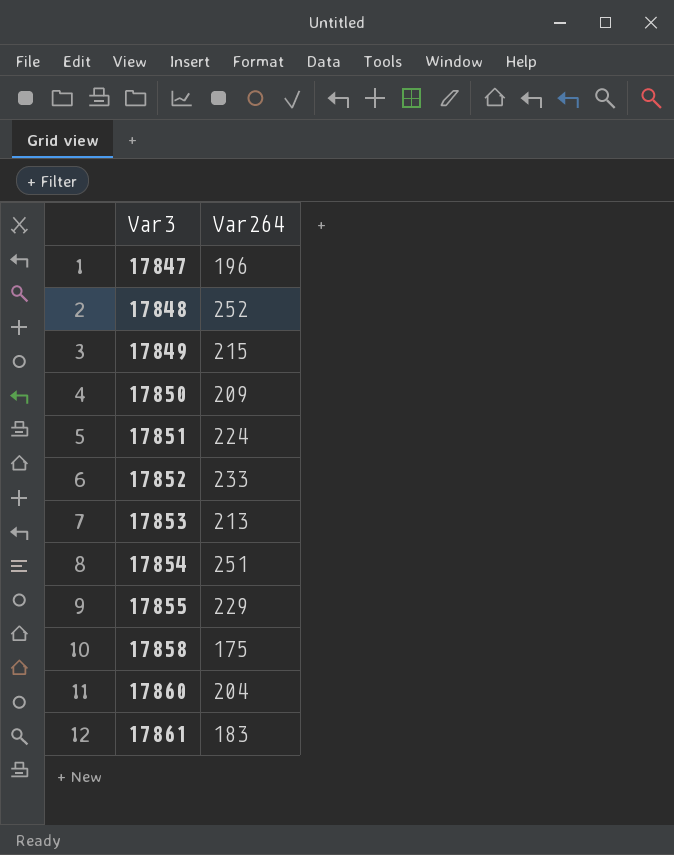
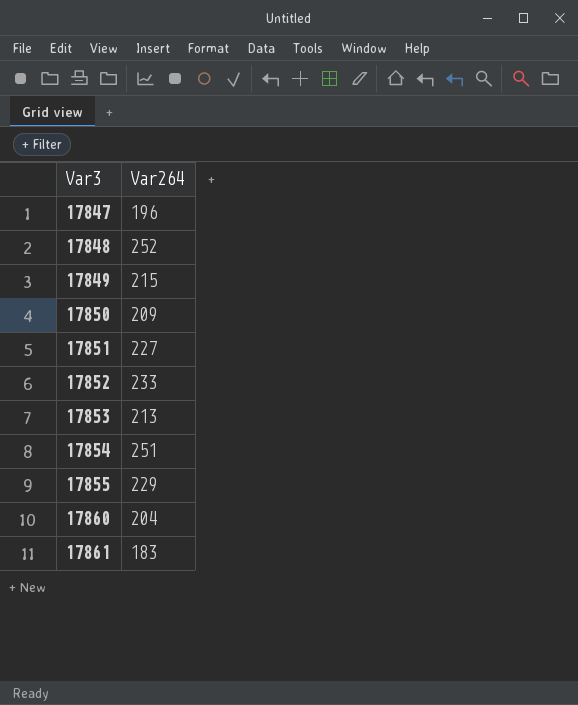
row 17858: 175 -> none
17851 | Var264: 224 -> 227

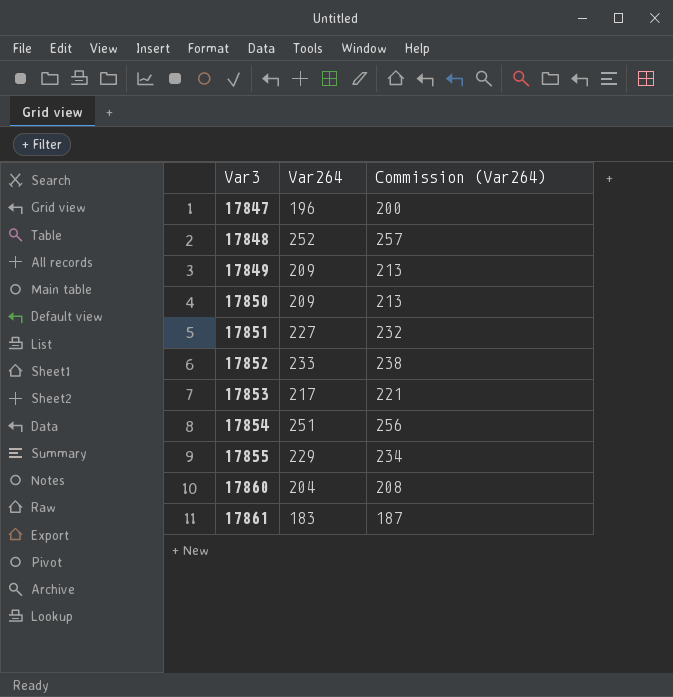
column Commission (Var264) | formula: none -> [Var264] * 1.02
17849 | Var264: 215 -> 209
17853 | Var264: 213 -> 217

